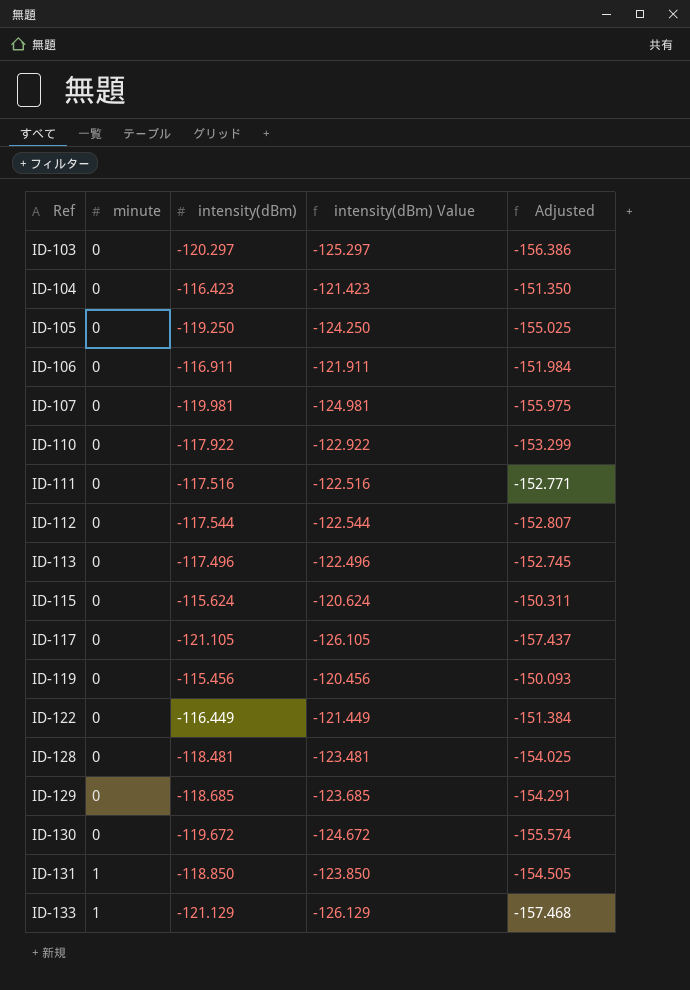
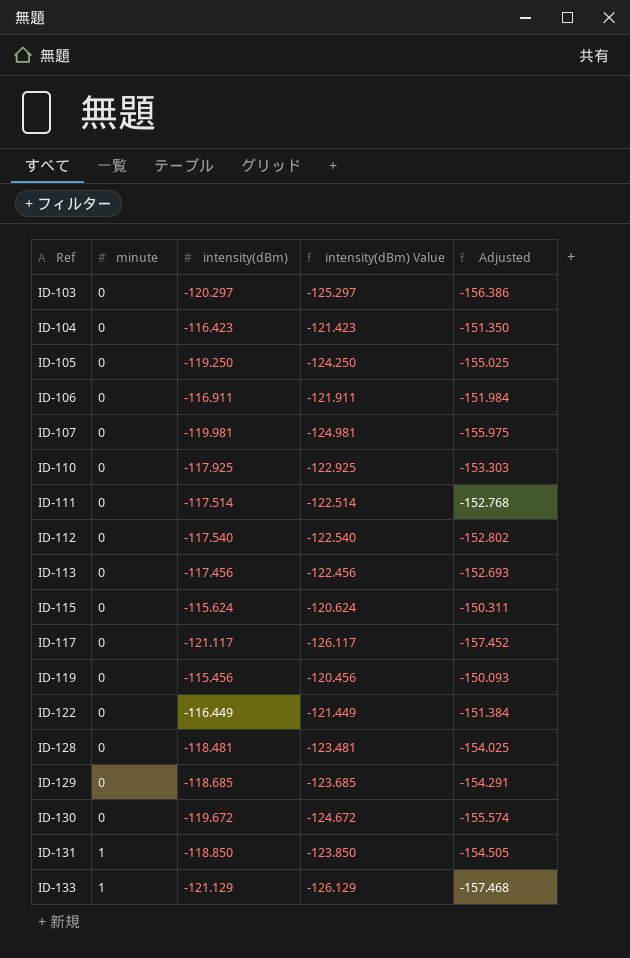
ID-110 | intensity(dBm): -117.922 -> -117.925
ID-110 | intensity(dBm) Value: -122.922 -> -122.925
ID-110 | Adjusted: -153.299 -> -153.303
ID-111 | intensity(dBm): -117.516 -> -117.514
ID-111 | intensity(dBm) Value: -122.516 -> -122.514
ID-111 | Adjusted: -152.771 -> -152.768
ID-112 | intensity(dBm): -117.544 -> -117.540
ID-112 | intensity(dBm) Value: -122.544 -> -122.540
ID-112 | Adjusted: -152.807 -> -152.802
ID-113 | intensity(dBm): -117.496 -> -117.456
ID-113 | intensity(dBm) Value: -122.496 -> -122.456
ID-113 | Adjusted: -152.745 -> -152.693
ID-117 | intensity(dBm): -121.105 -> -121.117
ID-117 | intensity(dBm) Value: -126.105 -> -126.117
ID-117 | Adjusted: -157.437 -> -157.452

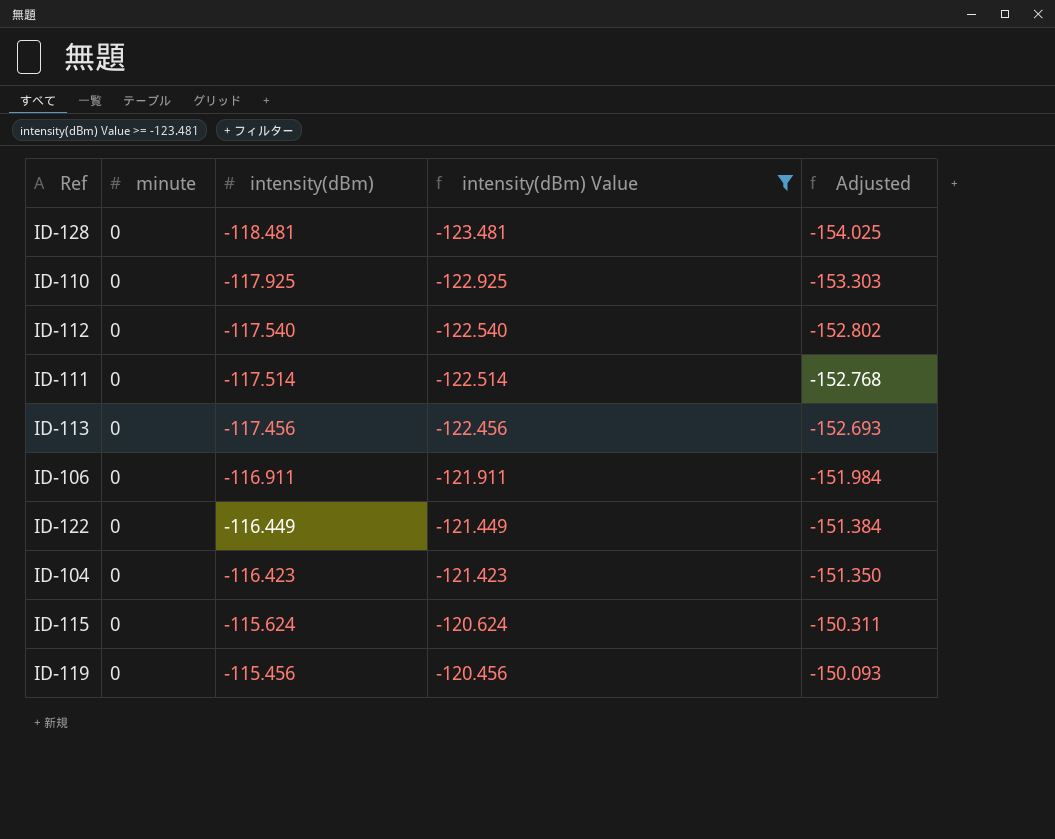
filter: none -> intensity(dBm) Value >= -123.481
row order: Ref ascending -> intensity(dBm) ascending

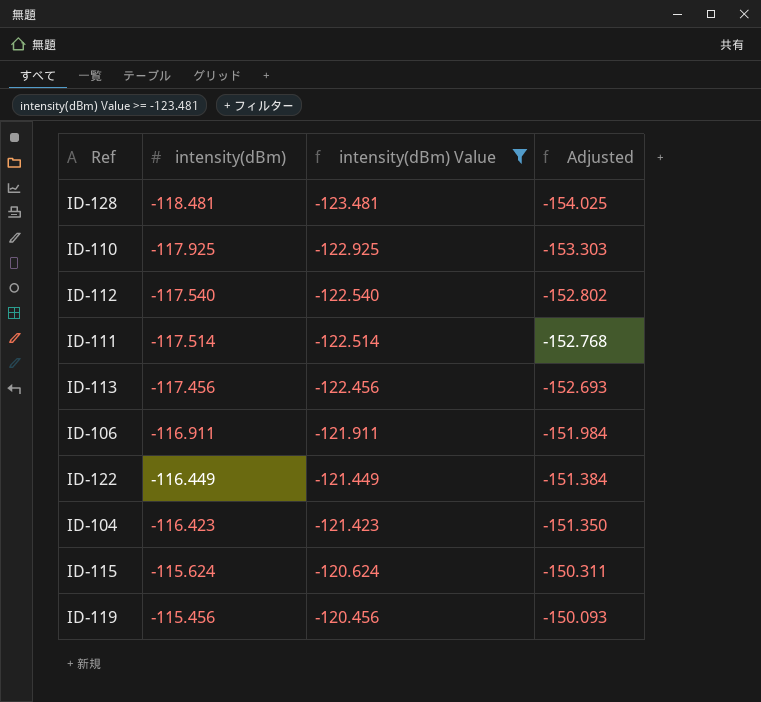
column minute | position: 2 -> none

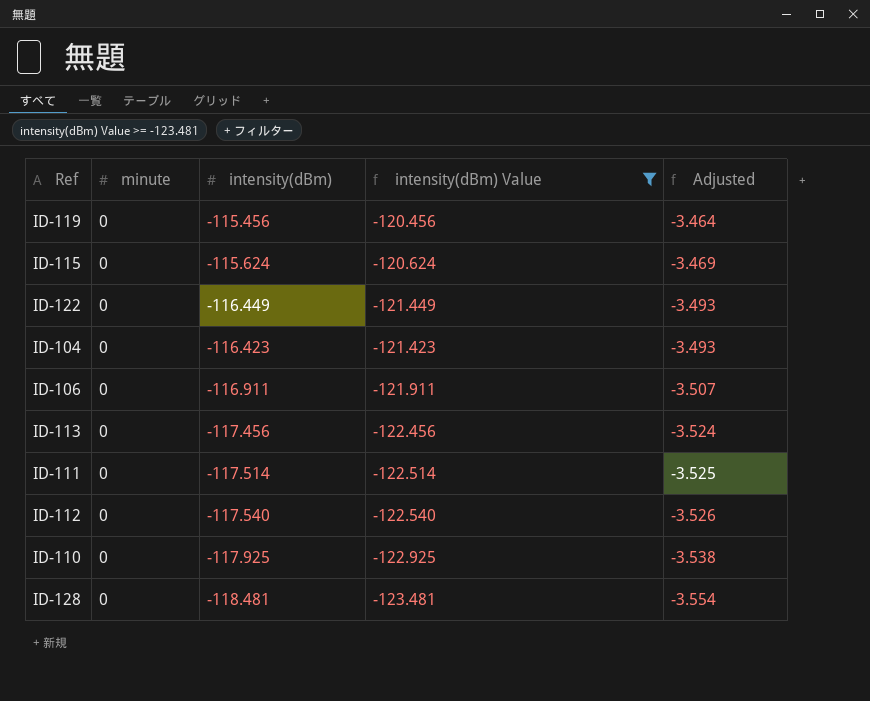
row order: intensity(dBm) ascending -> Adjusted descending
column minute | position: none -> 2
column Adjusted | formula: [intensity(dBm)] * 1.3 -> [intensity(dBm)] * 0.03

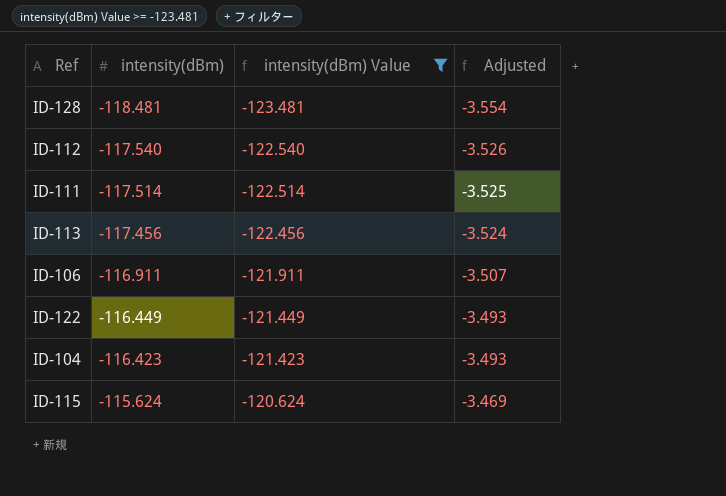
row order: Adjusted descending -> intensity(dBm) ascending
column minute | position: 2 -> none
row ID-119: 0 | -115.456 | -120.456 | -3.464 -> none
row ID-110: 0 | -117.925 | -122.925 | -3.538 -> none

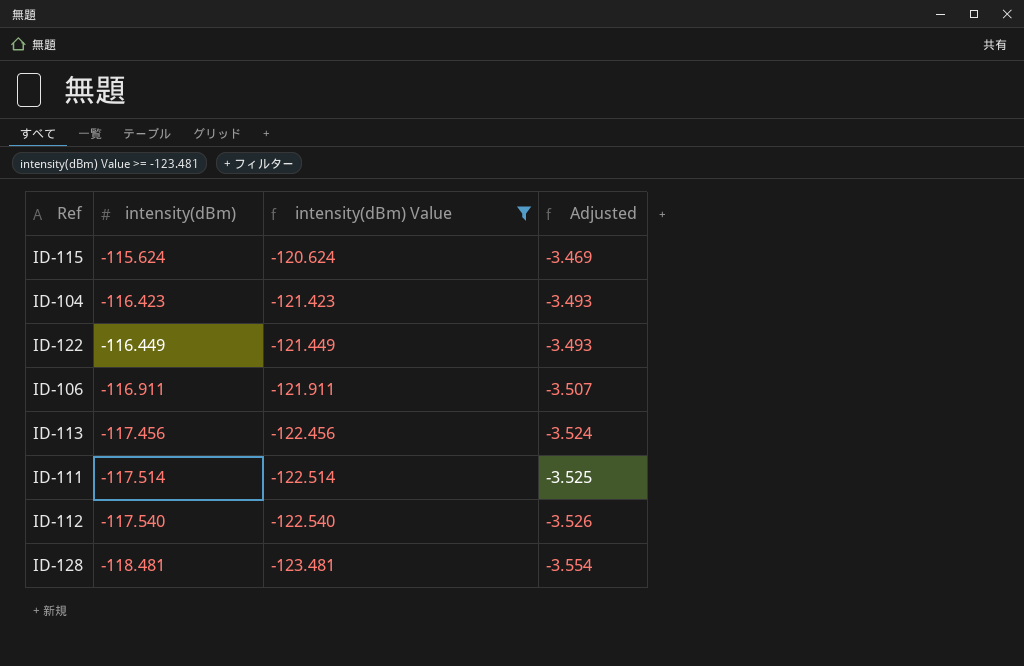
row order: intensity(dBm) ascending -> intensity(dBm) descending

